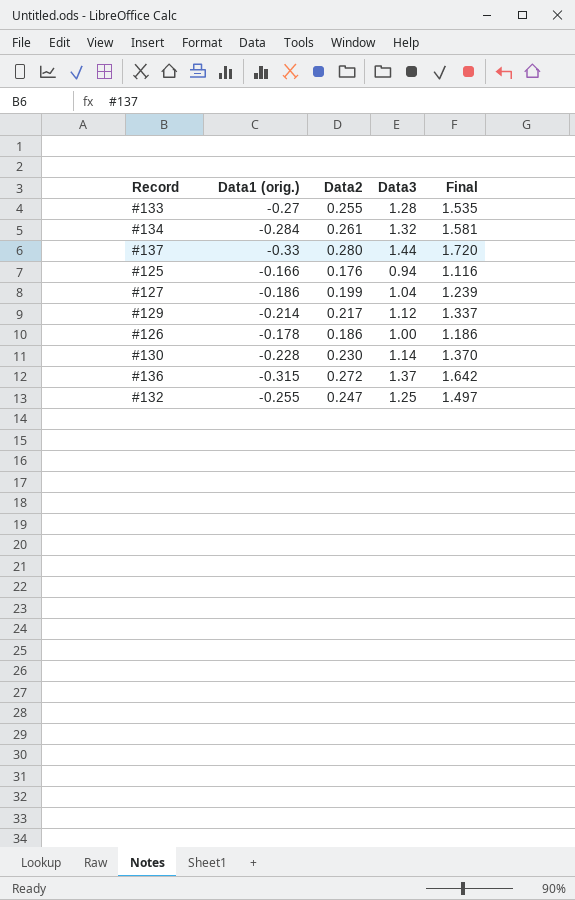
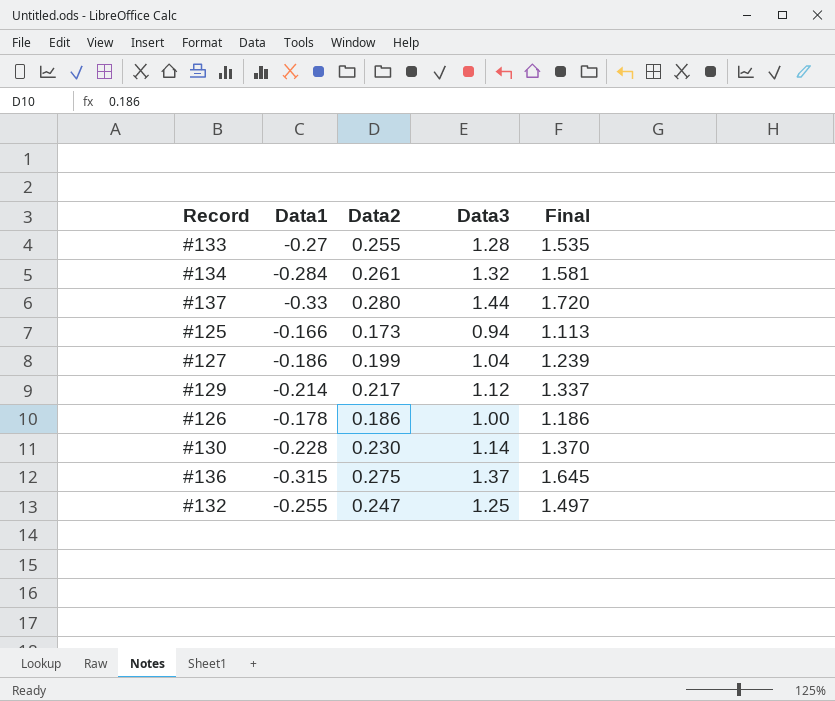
column name: Data1 (orig.) -> Data1
#125 | Data2: 0.176 -> 0.173
#125 | Final: 1.116 -> 1.113
#136 | Data2: 0.272 -> 0.275
#136 | Final: 1.642 -> 1.645

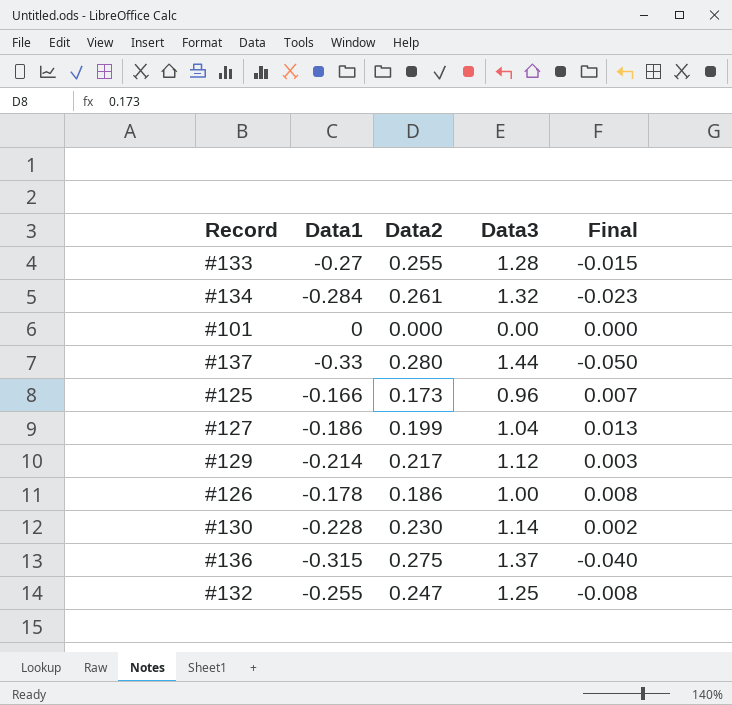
column Final | formula: [Data2] + [Data3] -> [Data1] + [Data2]
row #101: none -> 0 | 0.000 | 0.00 | 0.000
#125 | Data3: 0.94 -> 0.96

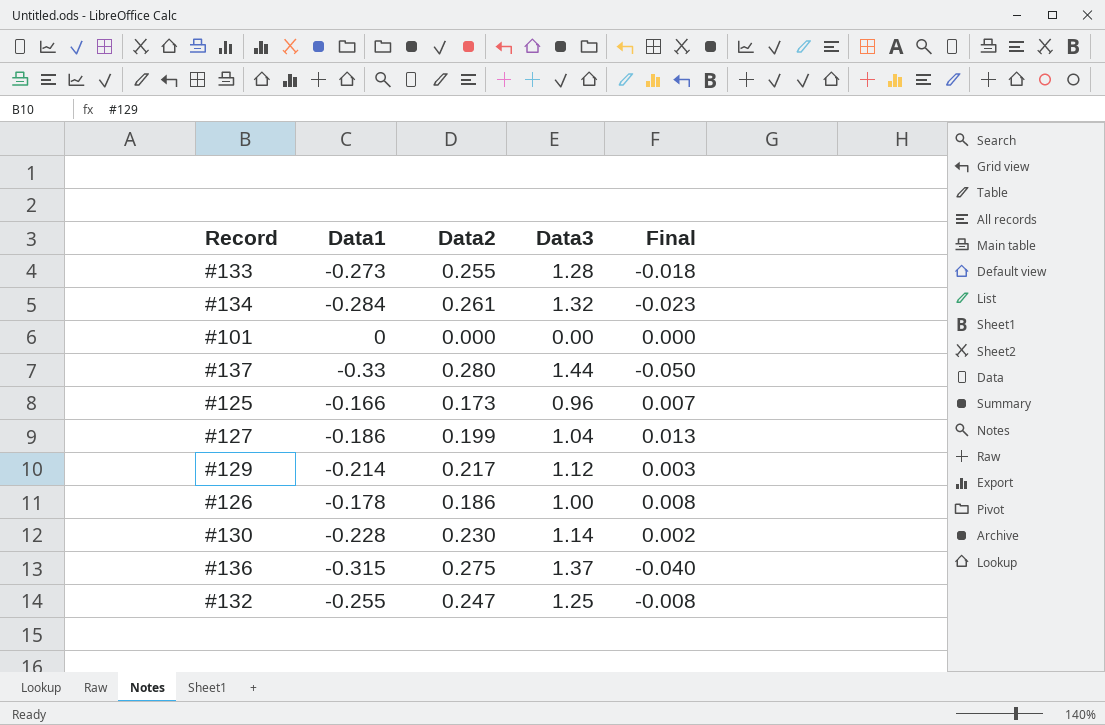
#133 | Data1: -0.27 -> -0.273
#133 | Final: -0.015 -> -0.018

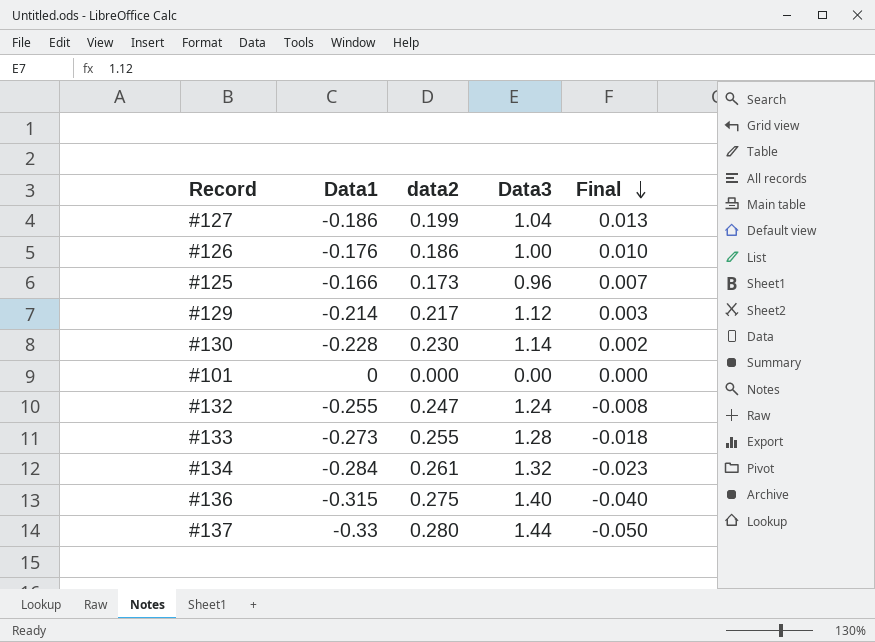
row order: none -> Final descending
column name: Data2 -> data2
#126 | Data1: -0.178 -> -0.176
#126 | Final: 0.008 -> 0.010
#132 | Data3: 1.25 -> 1.24
#136 | Data3: 1.37 -> 1.40

